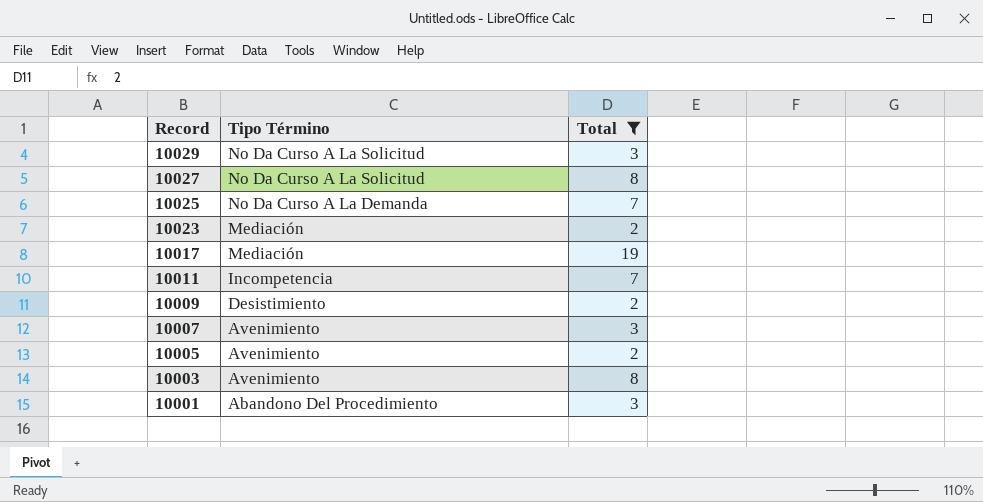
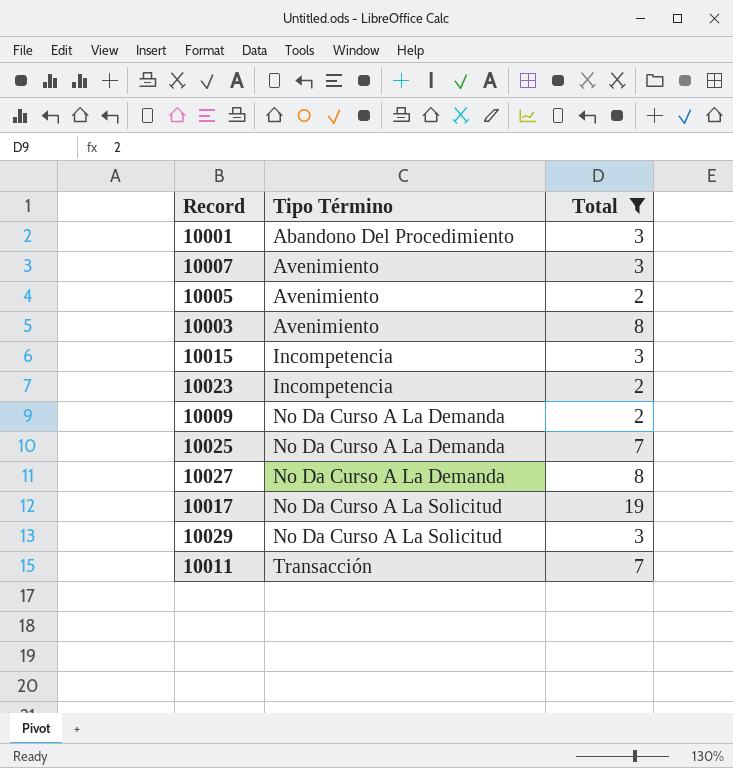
row order: Record descending -> Tipo Término ascending
row 10015: none -> Incompetencia | 3
10023 | Tipo Término: Mediación -> Incompetencia
10009 | Tipo Término: Desistimiento -> No Da Curso A La Demanda
10027 | Tipo Término: No Da Curso A La Solicitud -> No Da Curso A La Demanda
10017 | Tipo Término: Mediación -> No Da Curso A La Solicitud
10011 | Tipo Término: Incompetencia -> Transacción

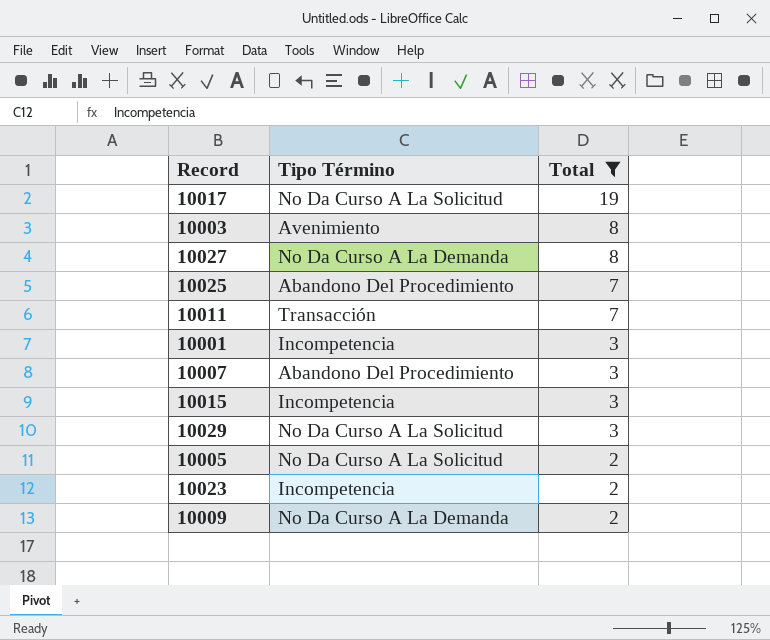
row order: Tipo Término ascending -> Total descending
10025 | Tipo Término: No Da Curso A La Demanda -> Abandono Del Procedimiento
10001 | Tipo Término: Abandono Del Procedimiento -> Incompetencia
10007 | Tipo Término: Avenimiento -> Abandono Del Procedimiento
10005 | Tipo Término: Avenimiento -> No Da Curso A La Solicitud

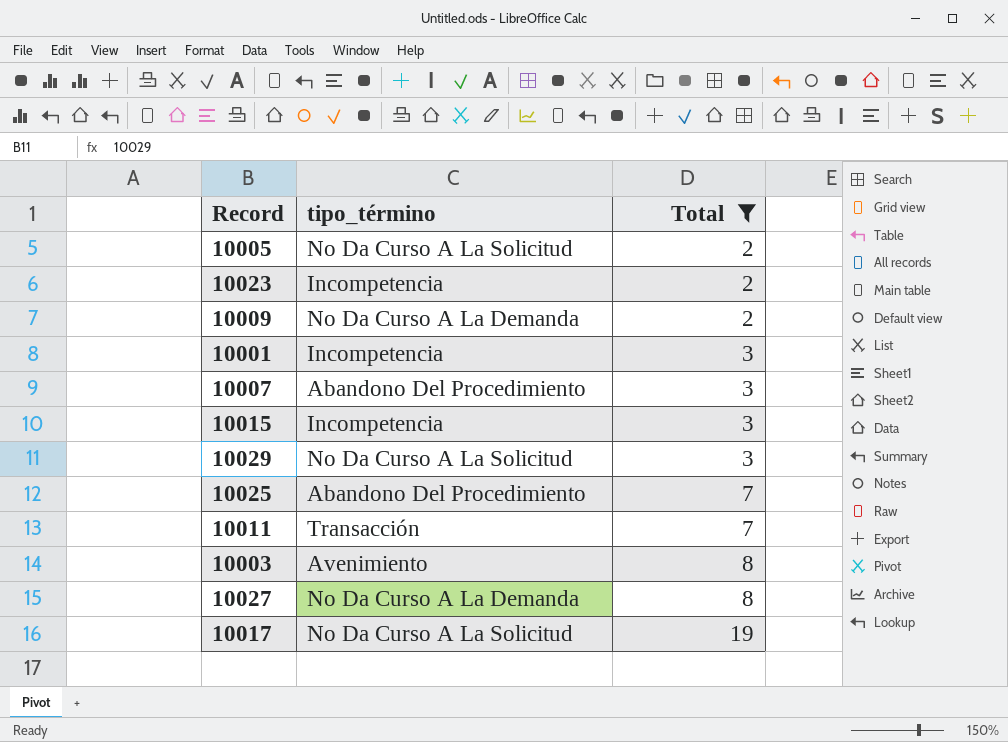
row order: Total descending -> Total ascending
column name: Tipo Término -> tipo_término

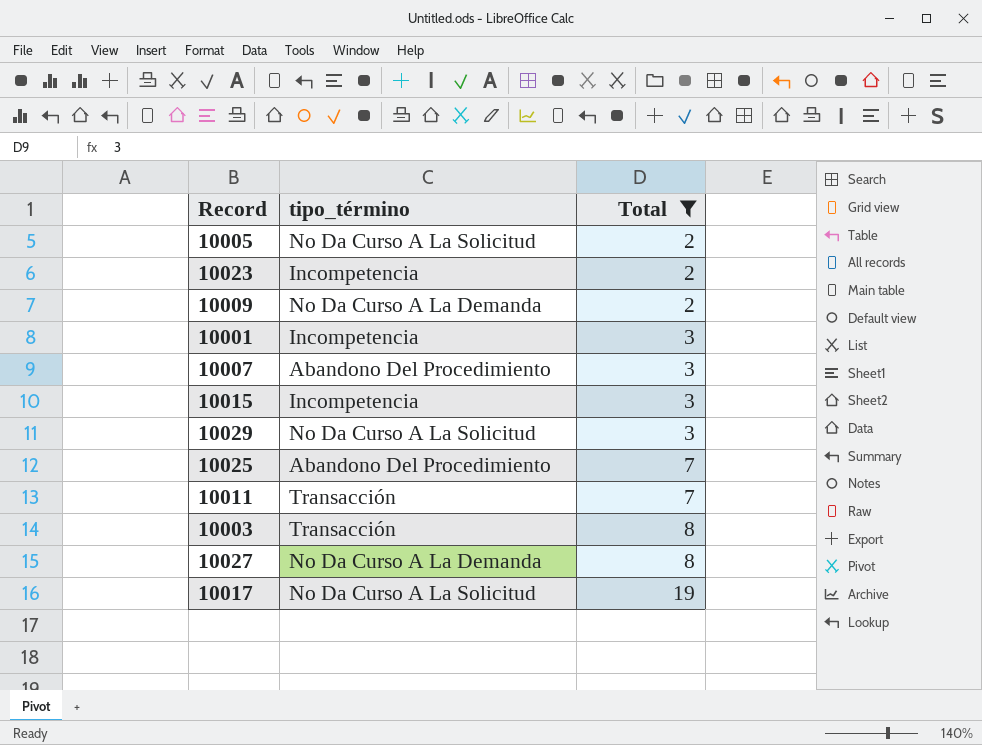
10003 | tipo_término: Avenimiento -> Transacción

